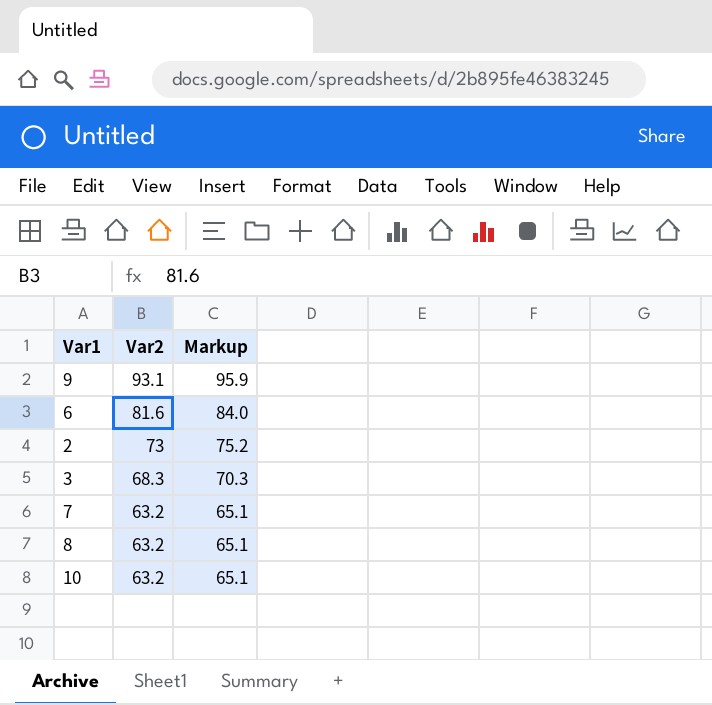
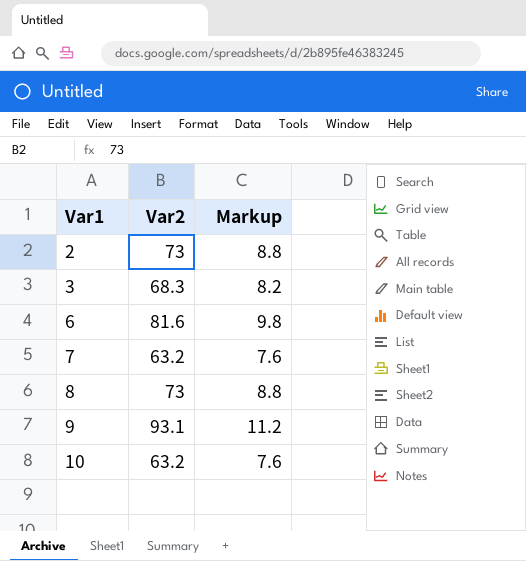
row order: Var2 descending -> Var1 ascending
column Markup | formula: [Var2] * 1.03 -> [Var2] * 0.12
8 | Var2: 63.2 -> 73

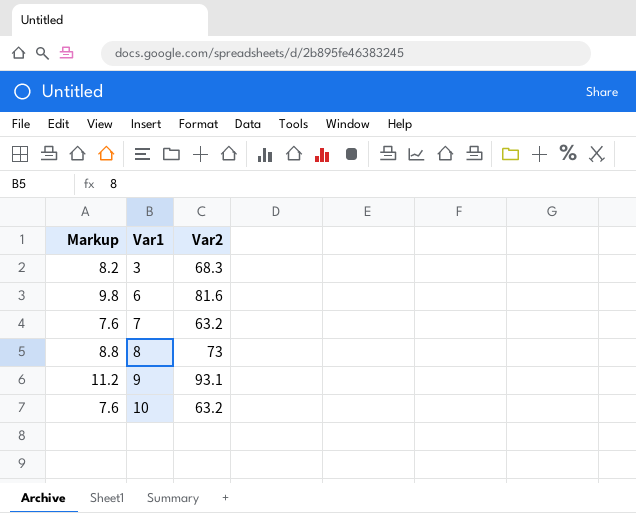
column Markup | position: 3 -> 1
row 2: 73 | 8.8 -> none

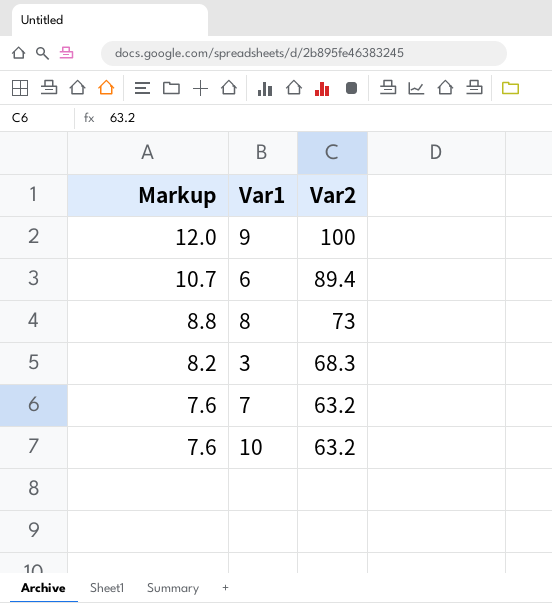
row order: Var1 ascending -> Markup descending
9 | Markup: 11.2 -> 12.0
9 | Var2: 93.1 -> 100
6 | Markup: 9.8 -> 10.7
6 | Var2: 81.6 -> 89.4

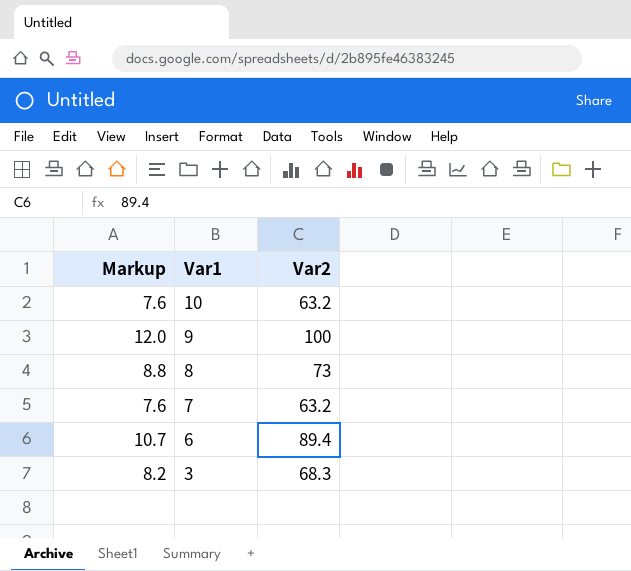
row order: Markup descending -> Var1 descending

